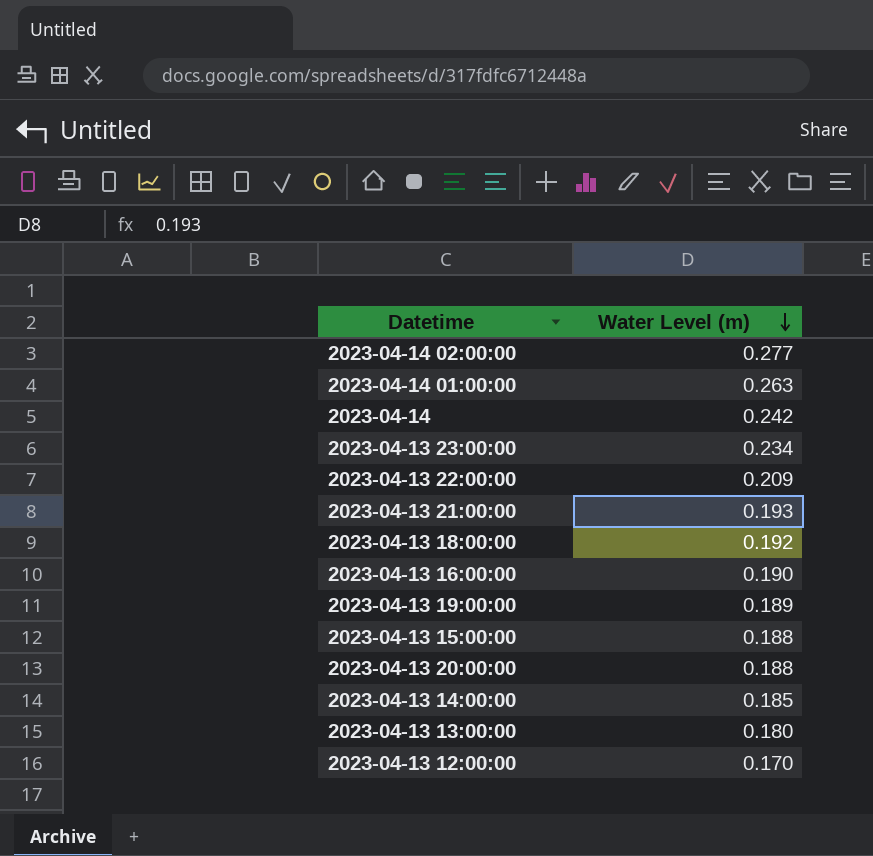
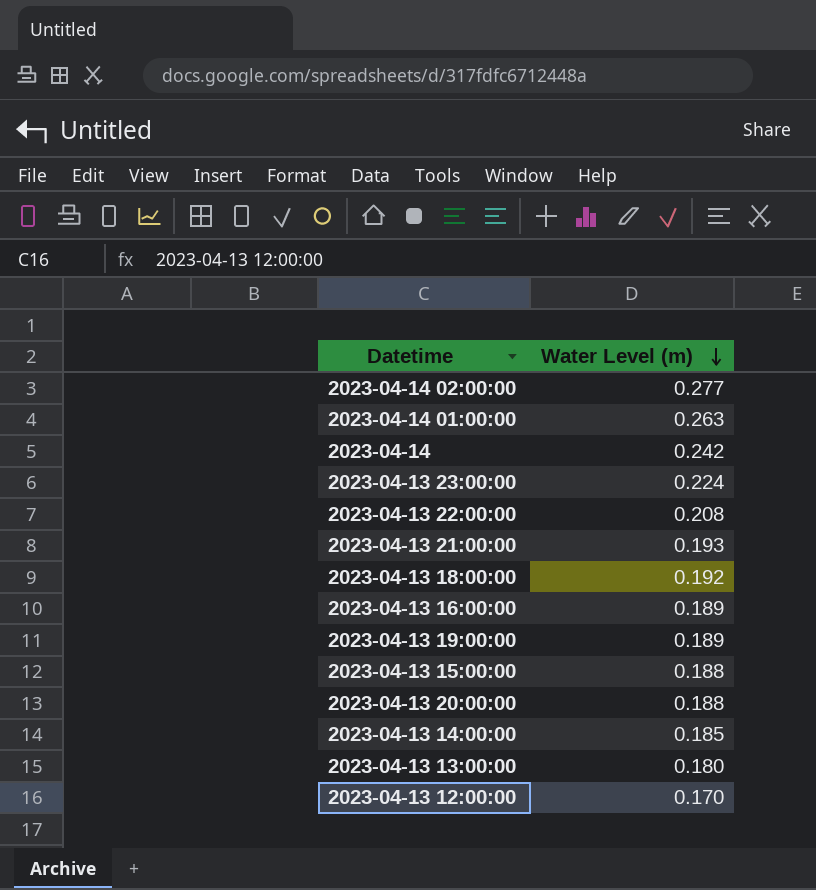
2023-04-13 23:00:00 | Water Level (m): 0.234 -> 0.224
2023-04-13 22:00:00 | Water Level (m): 0.209 -> 0.208
2023-04-13 16:00:00 | Water Level (m): 0.190 -> 0.189

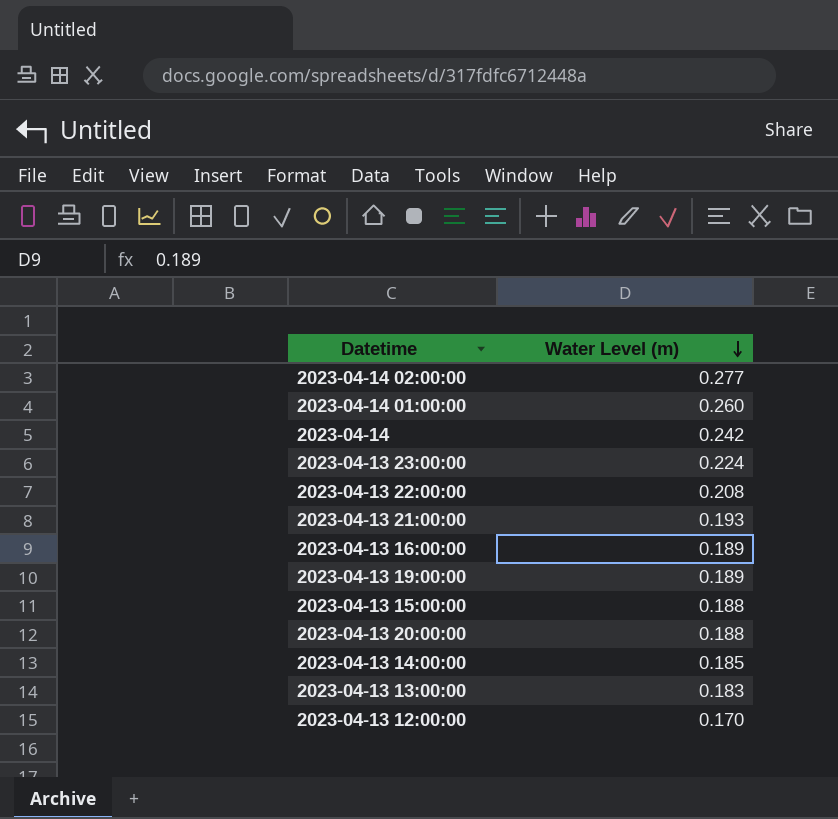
row 2023-04-13 18:00:00: 0.192 -> none
2023-04-14 01:00:00 | Water Level (m): 0.263 -> 0.260
2023-04-13 13:00:00 | Water Level (m): 0.180 -> 0.183

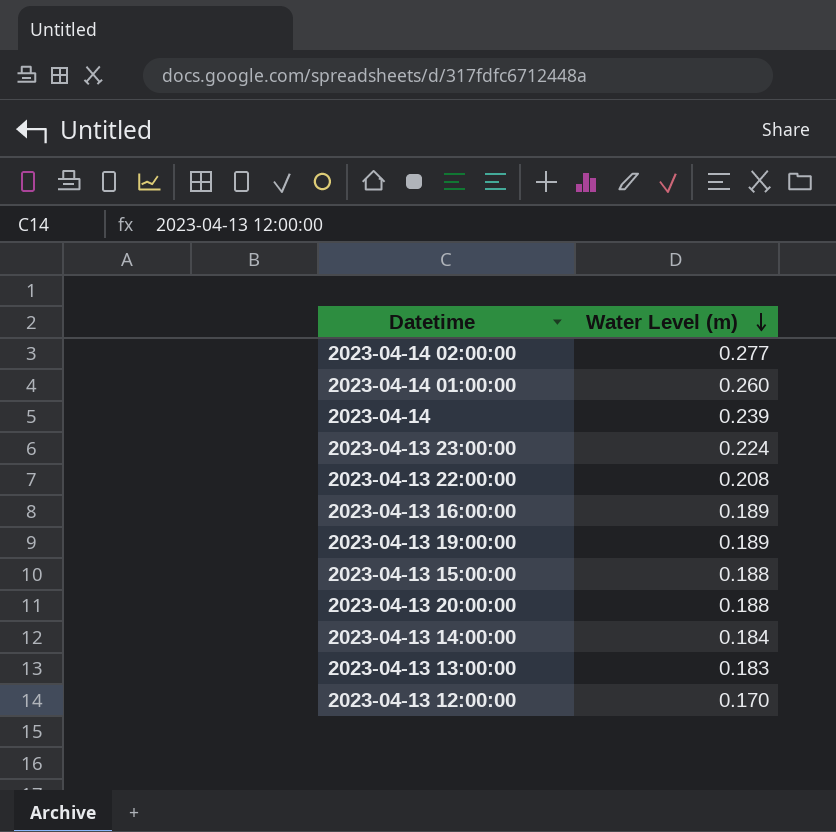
row 2023-04-13 21:00:00: 0.193 -> none
2023-04-14 | Water Level (m): 0.242 -> 0.239
2023-04-13 14:00:00 | Water Level (m): 0.185 -> 0.184

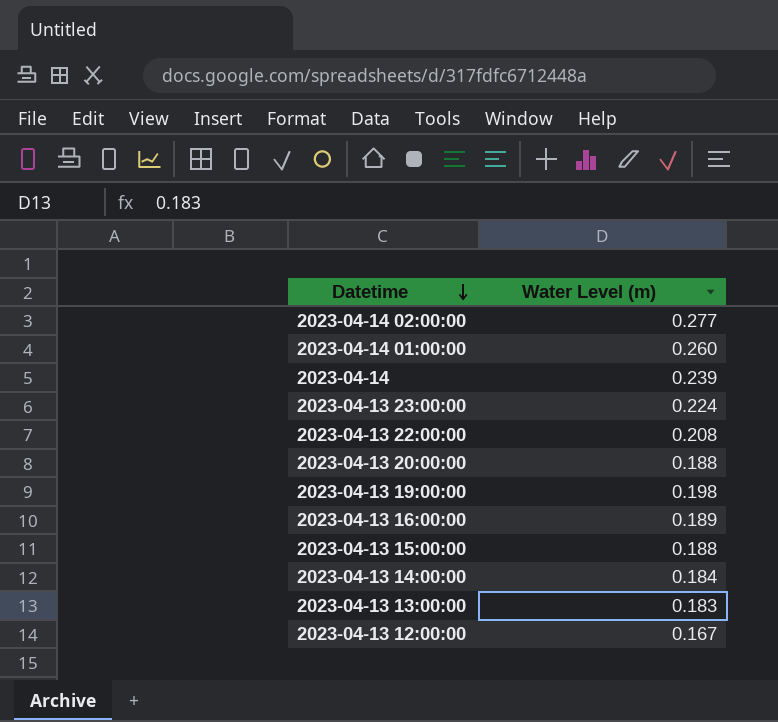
row order: Water Level (m) descending -> Datetime descending
2023-04-13 19:00:00 | Water Level (m): 0.189 -> 0.198
2023-04-13 12:00:00 | Water Level (m): 0.170 -> 0.167

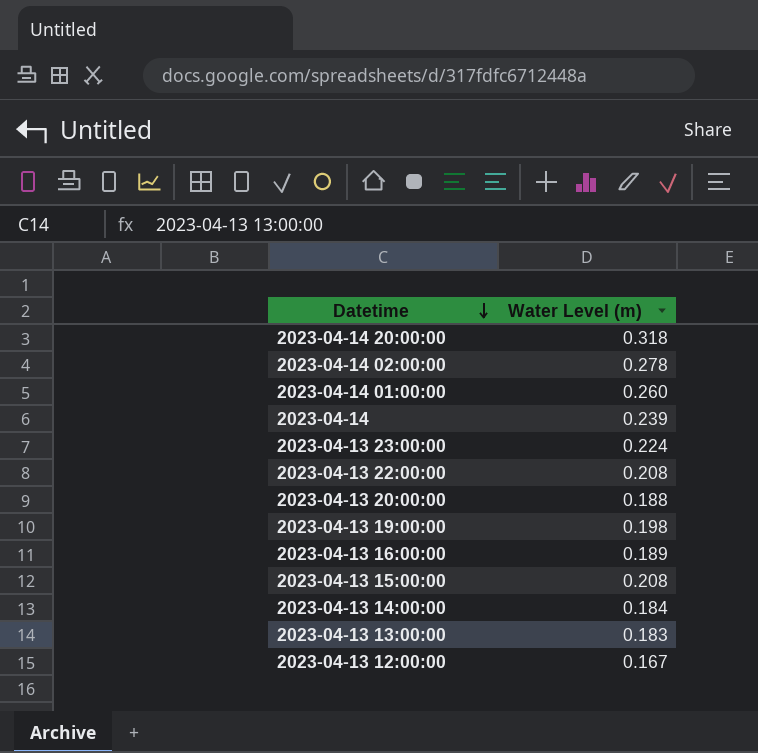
row 2023-04-14 20:00:00: none -> 0.318
2023-04-14 02:00:00 | Water Level (m): 0.277 -> 0.278
2023-04-13 15:00:00 | Water Level (m): 0.188 -> 0.208

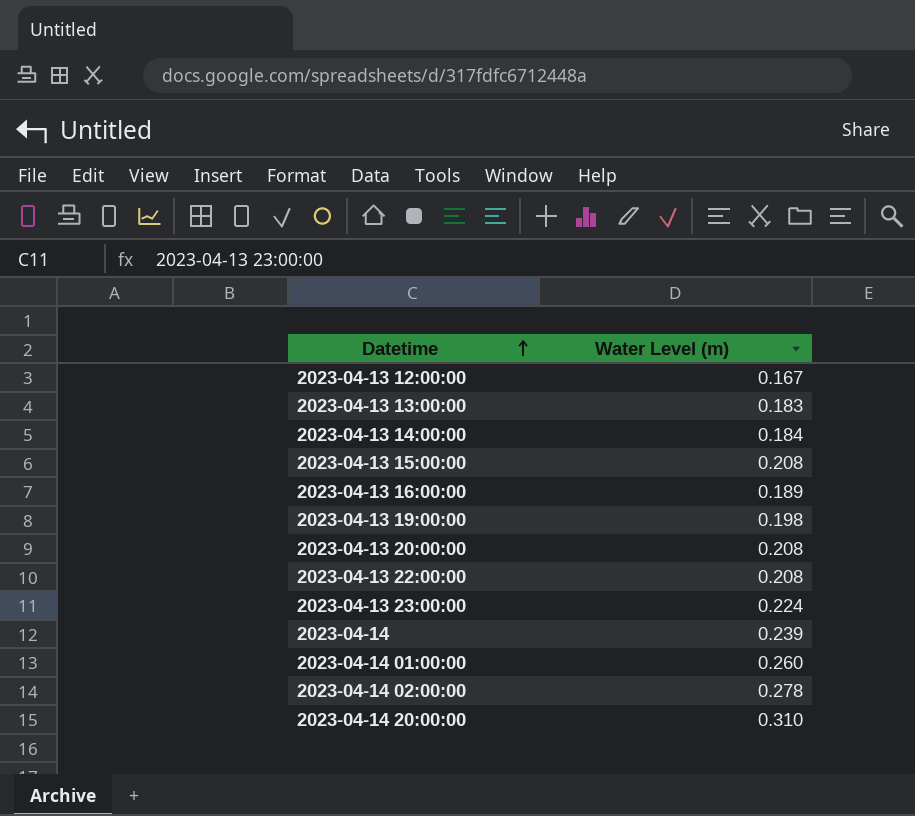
row order: Datetime descending -> Datetime ascending
2023-04-13 20:00:00 | Water Level (m): 0.188 -> 0.208
2023-04-14 20:00:00 | Water Level (m): 0.318 -> 0.310

